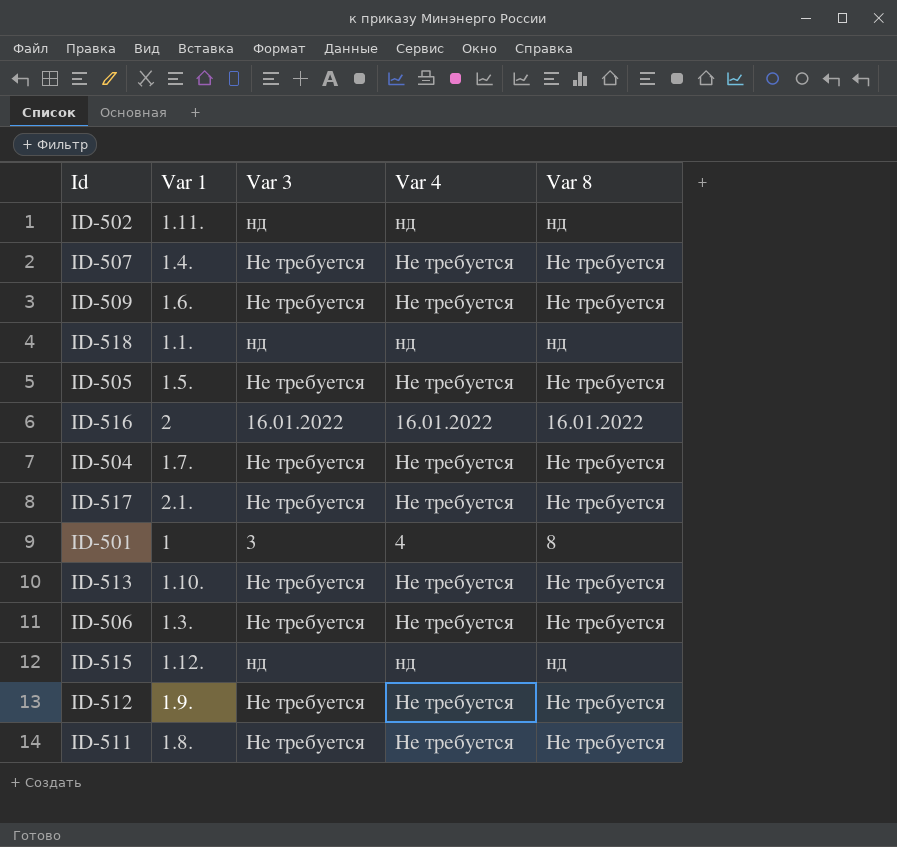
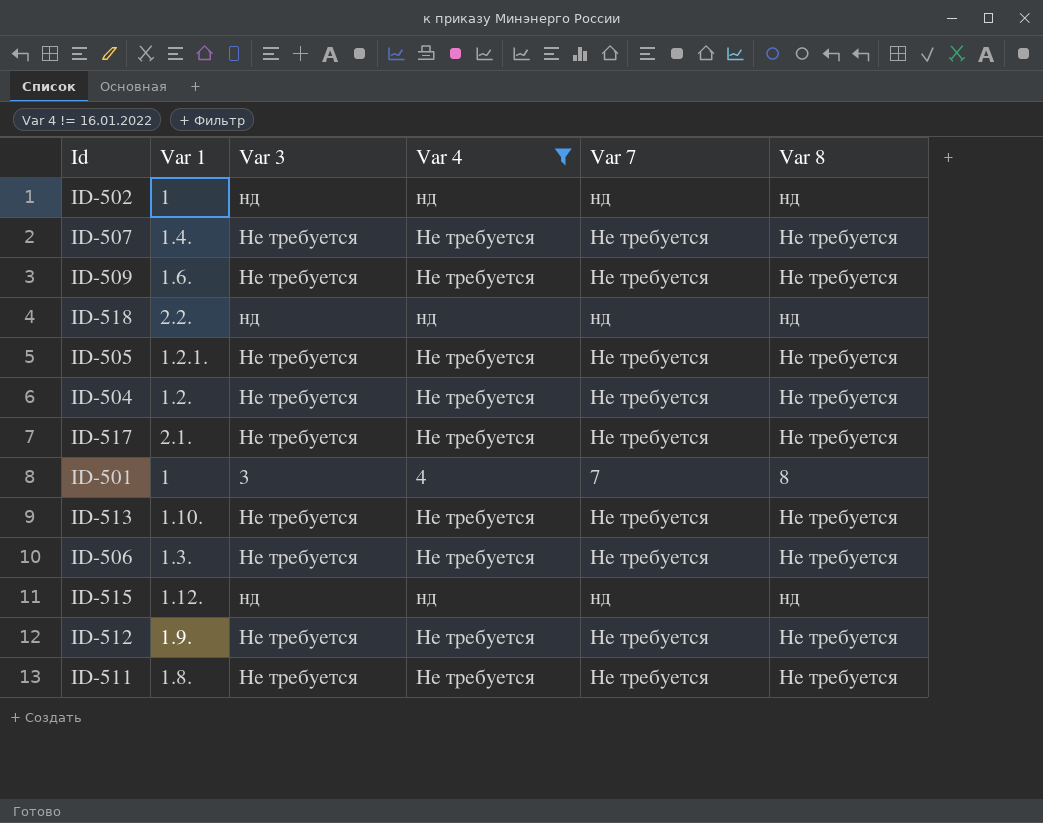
filter: none -> Var 4 != 16.01.2022
column Var 7 | position: none -> 5
ID-502 | Var 1: 1.11. -> 1
ID-518 | Var 1: 1.1. -> 2.2.
ID-505 | Var 1: 1.5. -> 1.2.1.
ID-504 | Var 1: 1.7. -> 1.2.

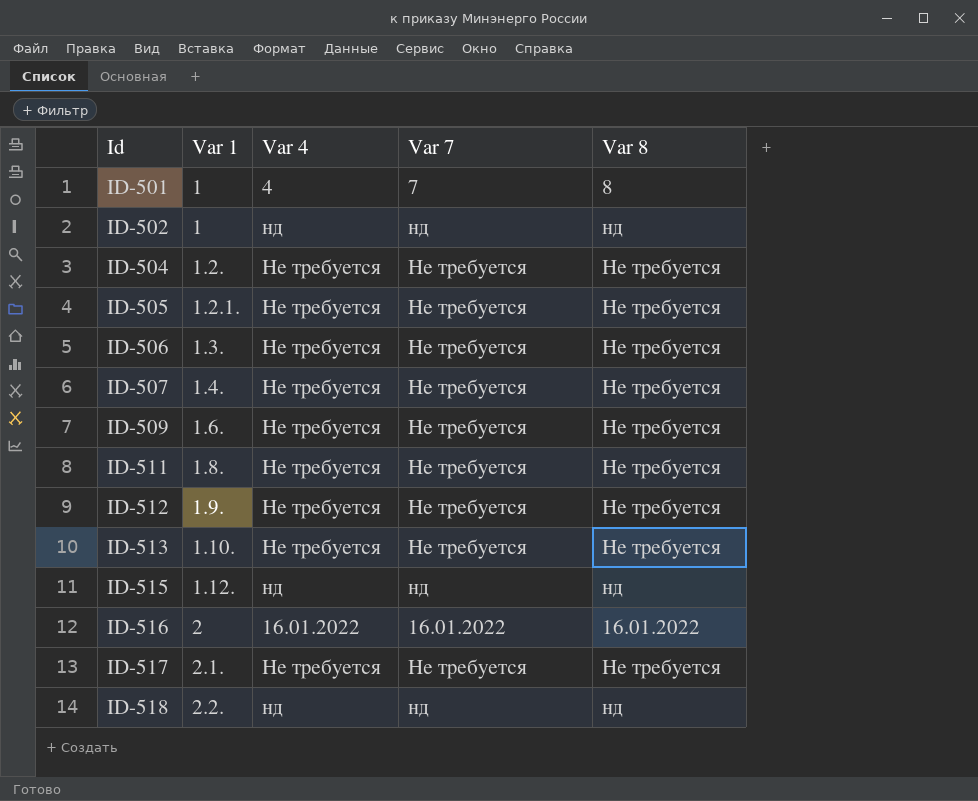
filter: Var 4 != 16.01.2022 -> none
row order: none -> Id ascending
column Var 3 | position: 3 -> none

